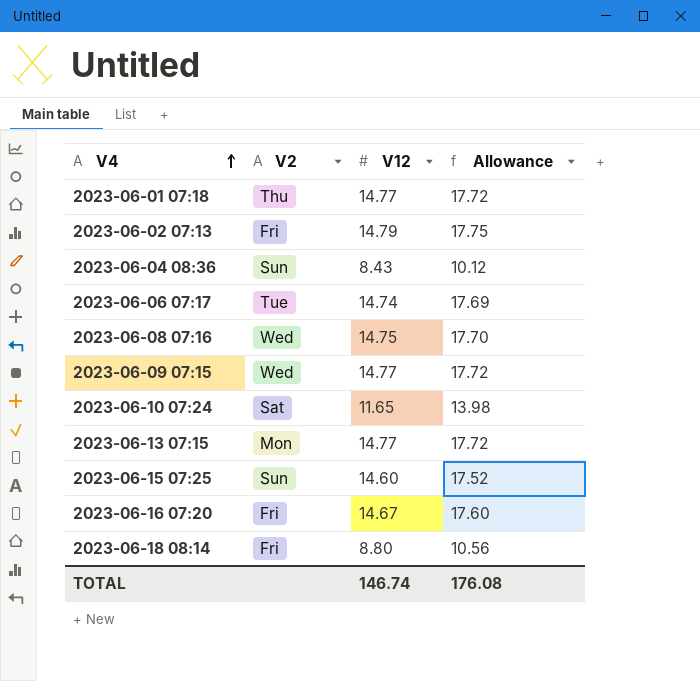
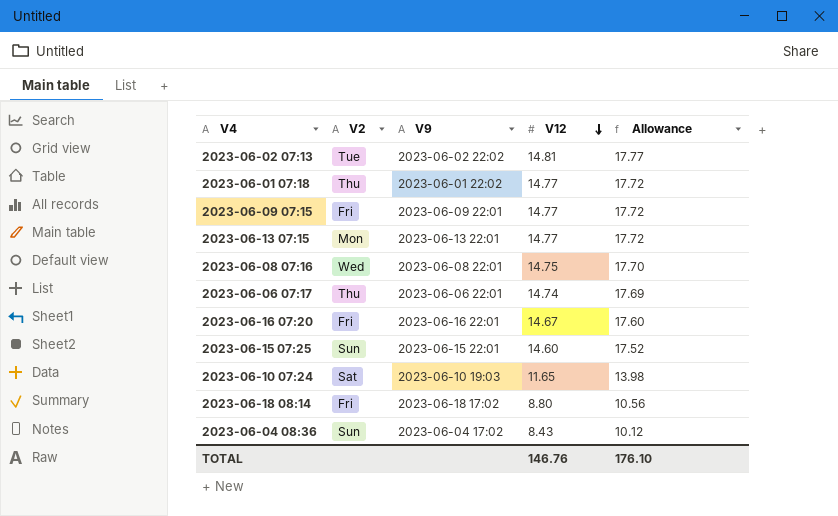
row order: V4 ascending -> V12 descending
column V9 | position: none -> 3
2023-06-02 07:13 | V2: Fri -> Tue
2023-06-02 07:13 | V12: 14.79 -> 14.81
2023-06-02 07:13 | Allowance: 17.75 -> 17.77
2023-06-09 07:15 | V2: Wed -> Fri
2023-06-06 07:17 | V2: Tue -> Thu
TOTAL | V12: 146.74 -> 146.76
TOTAL | Allowance: 176.08 -> 176.10

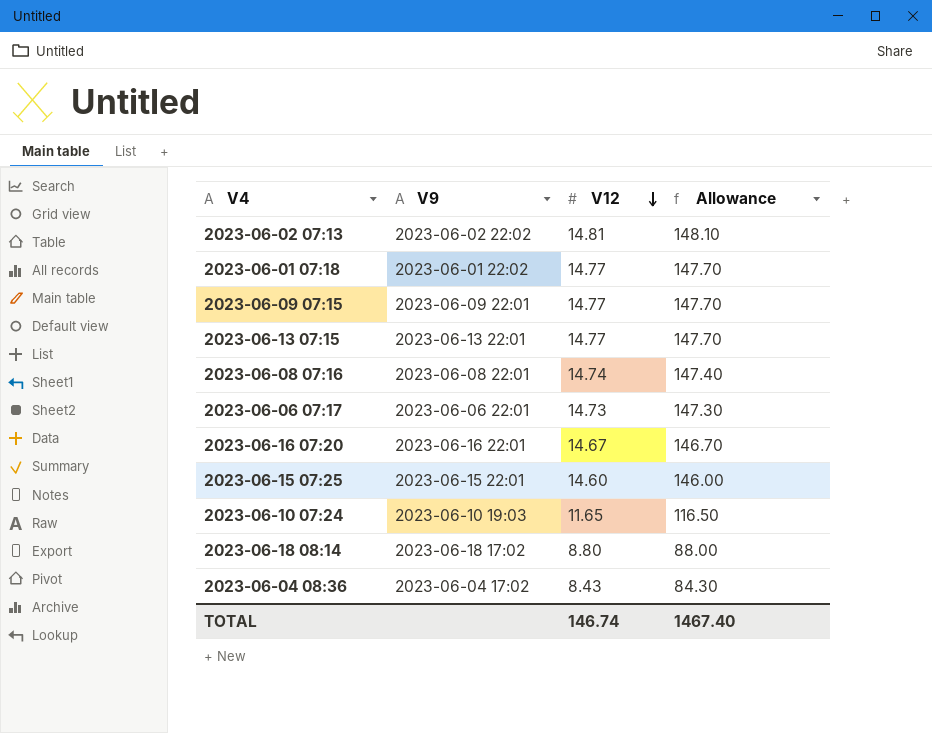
column V2 | position: 2 -> none
column Allowance | formula: [V12] * 1.2 -> [V12] * 10
2023-06-08 07:16 | V12: 14.75 -> 14.74
2023-06-06 07:17 | V12: 14.74 -> 14.73
TOTAL | V12: 146.76 -> 146.74
TOTAL | Allowance: 176.10 -> 1467.40

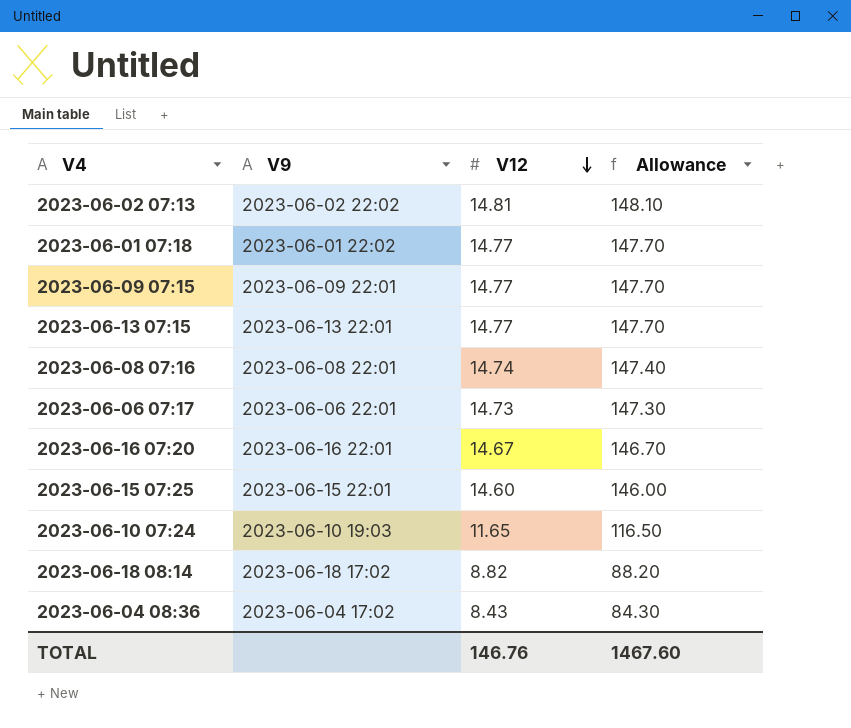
2023-06-18 08:14 | V12: 8.80 -> 8.82
2023-06-18 08:14 | Allowance: 88.00 -> 88.20
TOTAL | V12: 146.74 -> 146.76
TOTAL | Allowance: 1467.40 -> 1467.60

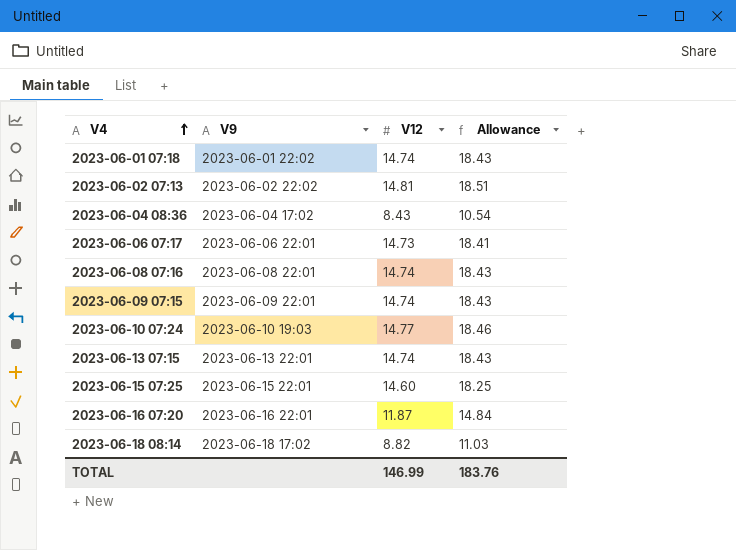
row order: V12 descending -> V4 ascending
column Allowance | formula: [V12] * 10 -> [V12] * 1.25
2023-06-01 07:18 | V12: 14.77 -> 14.74
2023-06-09 07:15 | V12: 14.77 -> 14.74
2023-06-10 07:24 | V12: 11.65 -> 14.77
2023-06-13 07:15 | V12: 14.77 -> 14.74
2023-06-16 07:20 | V12: 14.67 -> 11.87
TOTAL | V12: 146.76 -> 146.99
TOTAL | Allowance: 1467.60 -> 183.76

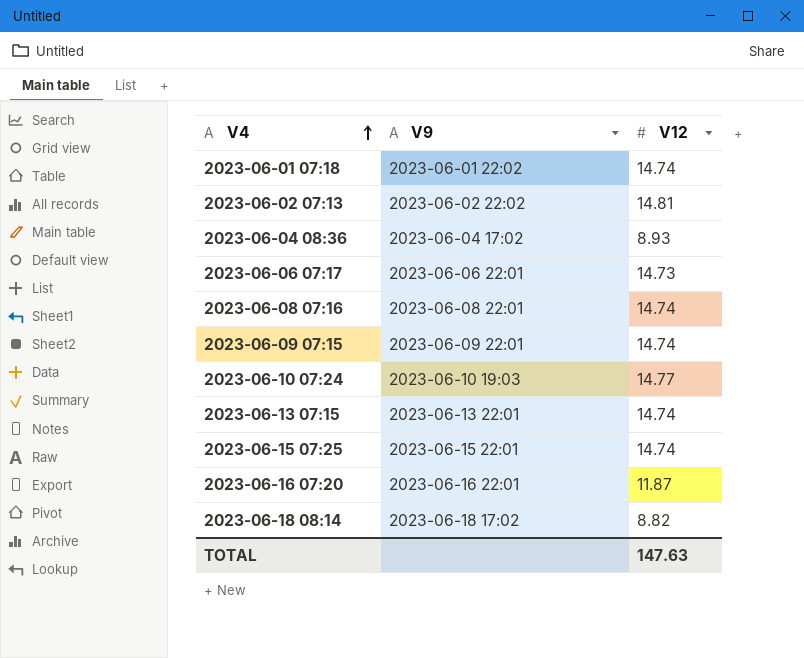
column Allowance | formula: [V12] * 1.25 -> none
2023-06-04 08:36 | V12: 8.43 -> 8.93
2023-06-15 07:25 | V12: 14.60 -> 14.74
TOTAL | V12: 146.99 -> 147.63

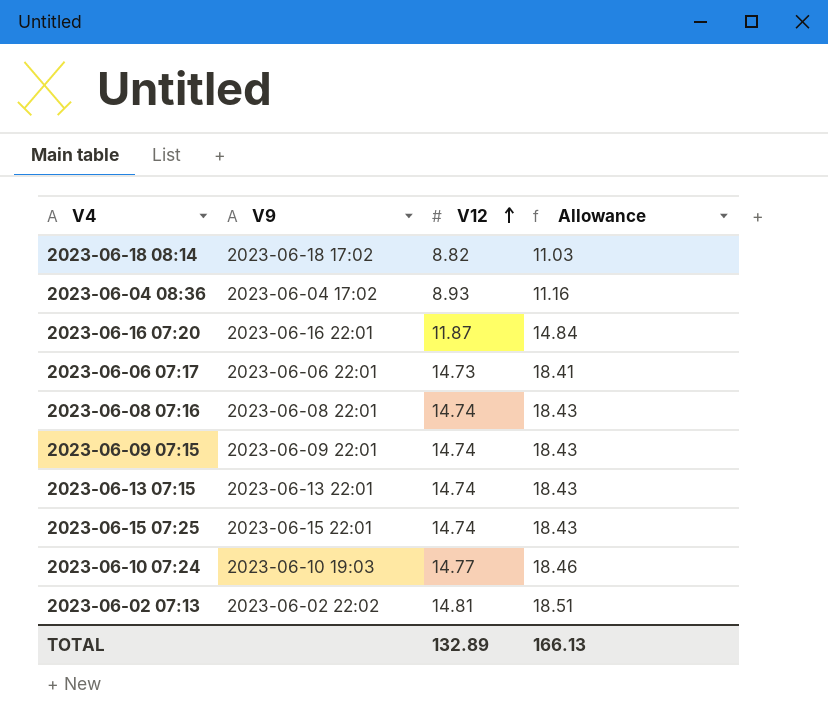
row order: V4 ascending -> V12 ascending
column Allowance | formula: none -> [V12] * 1.25
row 2023-06-01 07:18: 2023-06-01 22:02 | 14.74 -> none
TOTAL | V12: 147.63 -> 132.89

